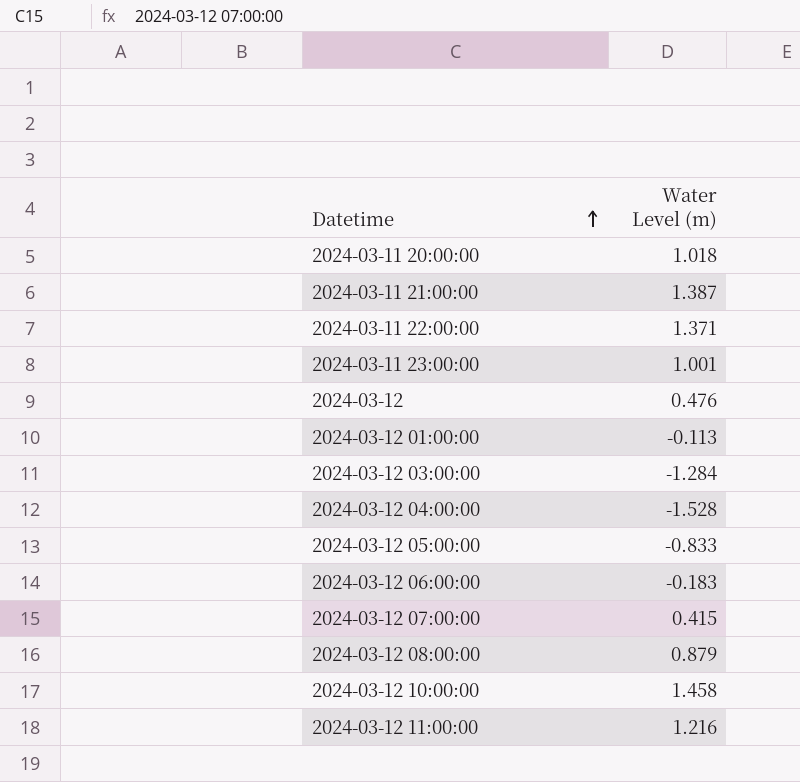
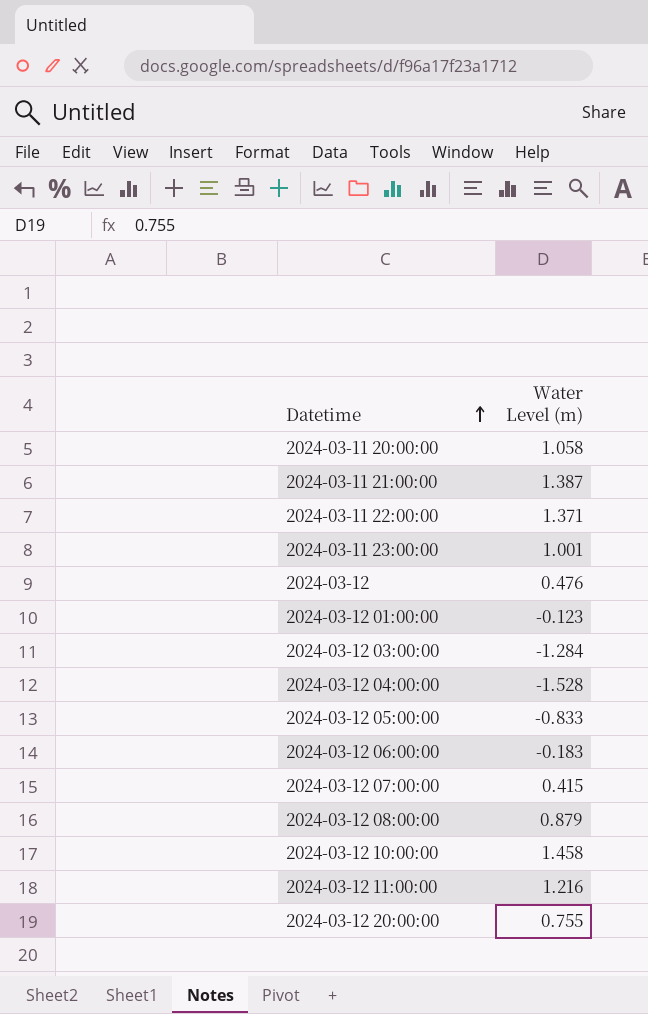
2024-03-11 20:00:00 | Water Level (m): 1.018 -> 1.058
2024-03-12 01:00:00 | Water Level (m): -0.113 -> -0.123
row 2024-03-12 20:00:00: none -> 0.755

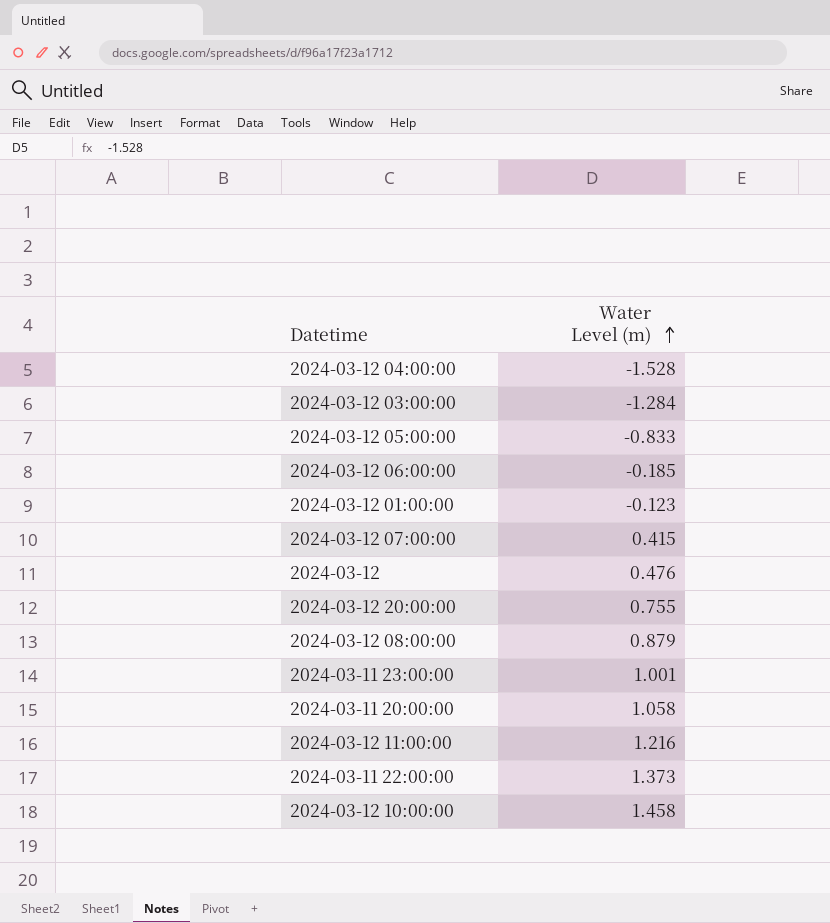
row order: Datetime ascending -> Water Level (m) ascending
row 2024-03-11 21:00:00: 1.387 -> none
2024-03-12 06:00:00 | Water Level (m): -0.183 -> -0.185
2024-03-11 22:00:00 | Water Level (m): 1.371 -> 1.373

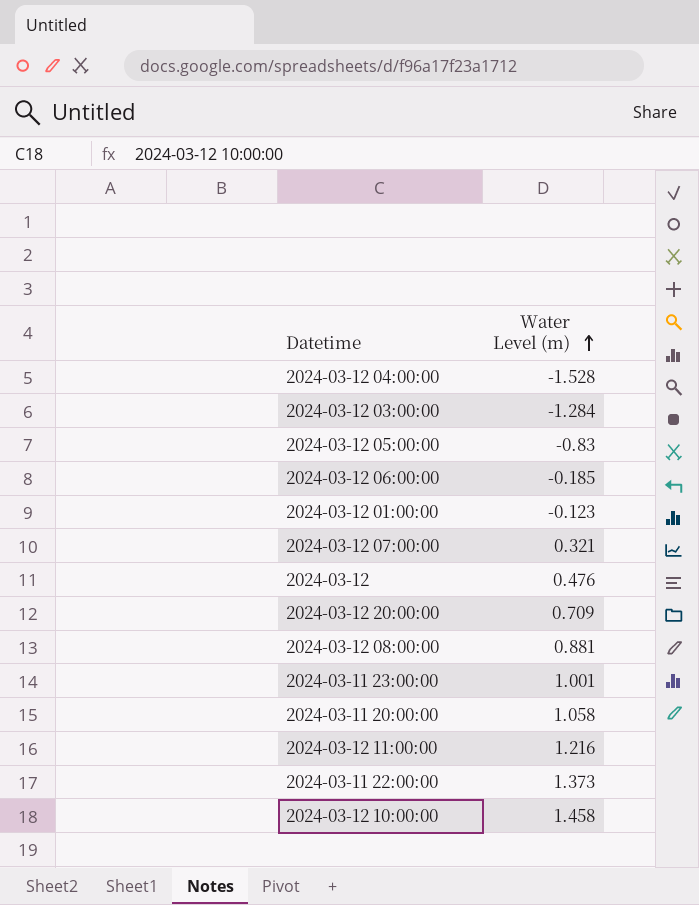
2024-03-12 05:00:00 | Water Level (m): -0.833 -> -0.83
2024-03-12 07:00:00 | Water Level (m): 0.415 -> 0.321
2024-03-12 20:00:00 | Water Level (m): 0.755 -> 0.709
2024-03-12 08:00:00 | Water Level (m): 0.879 -> 0.881

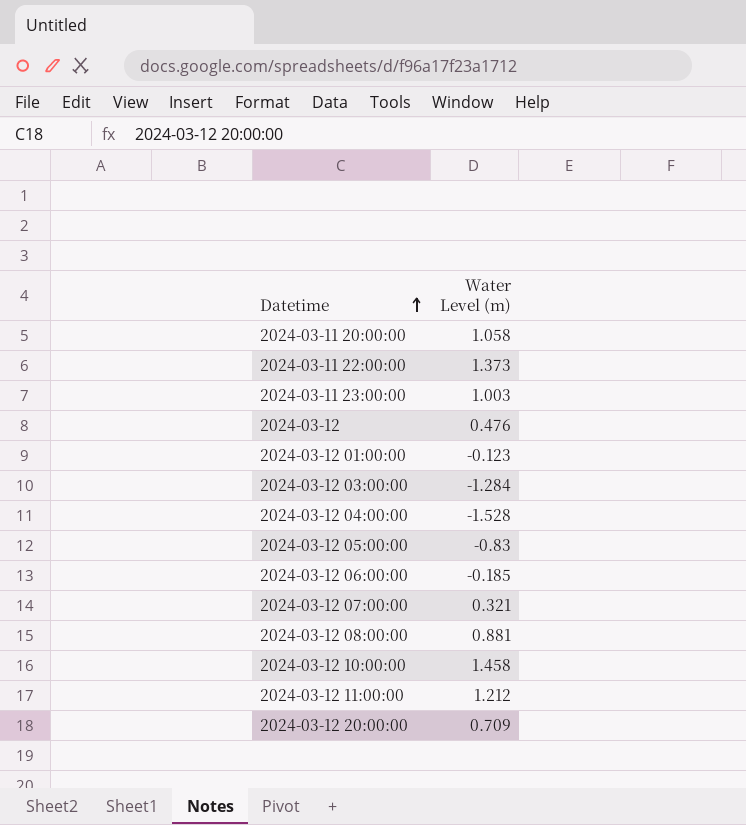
row order: Water Level (m) ascending -> Datetime ascending
2024-03-11 23:00:00 | Water Level (m): 1.001 -> 1.003
2024-03-12 11:00:00 | Water Level (m): 1.216 -> 1.212

